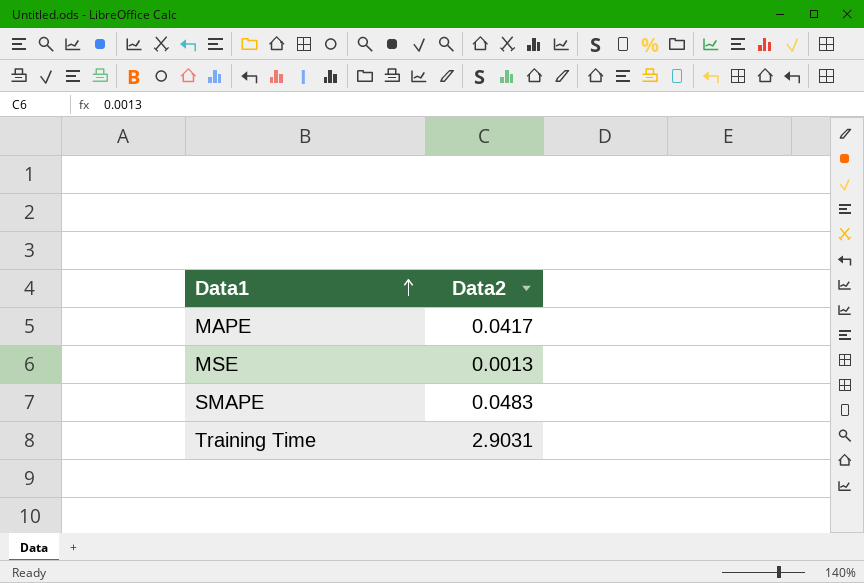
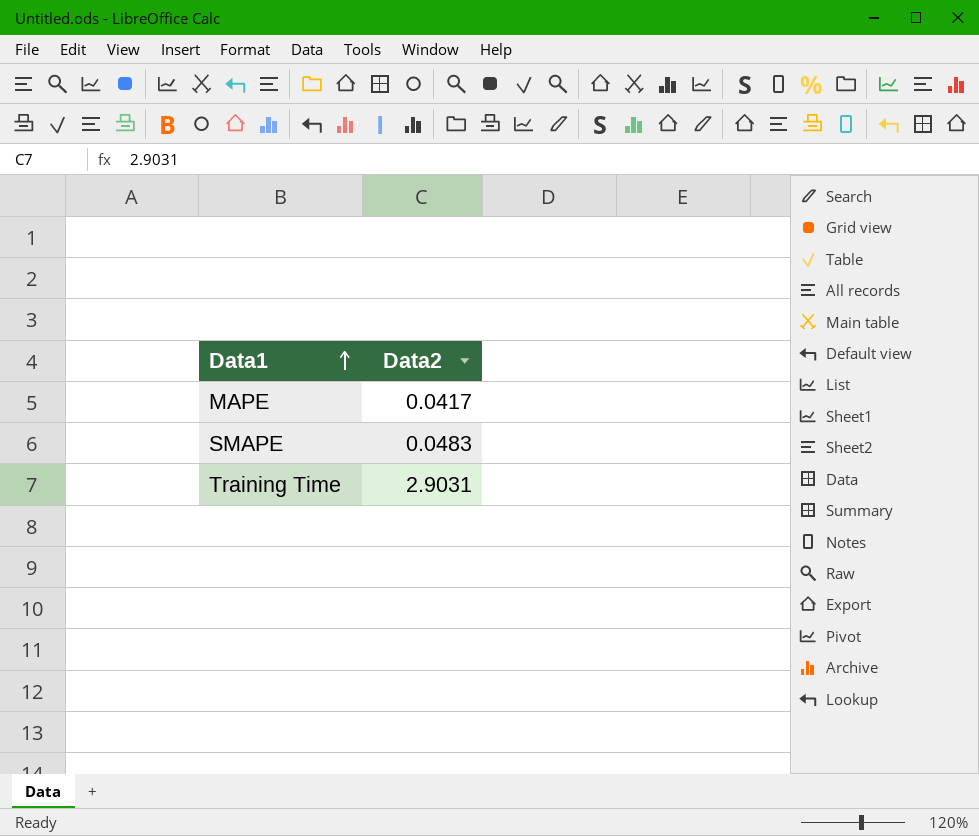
row MSE: 0.0013 -> none

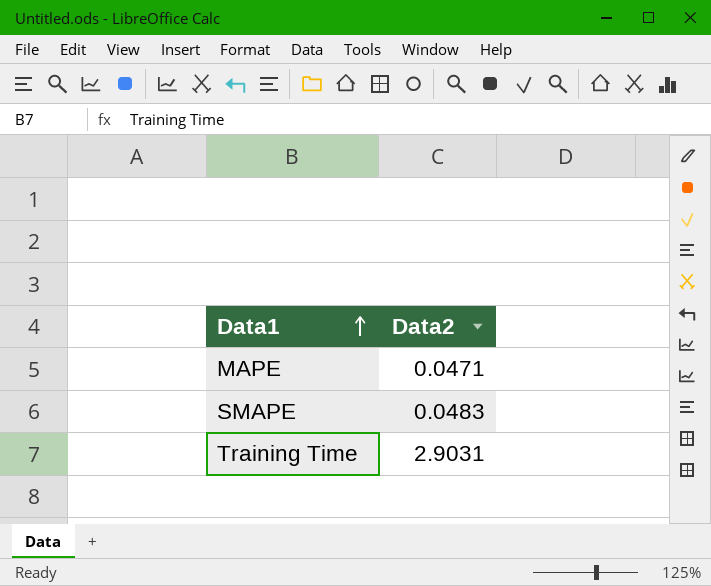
MAPE | Data2: 0.0417 -> 0.0471

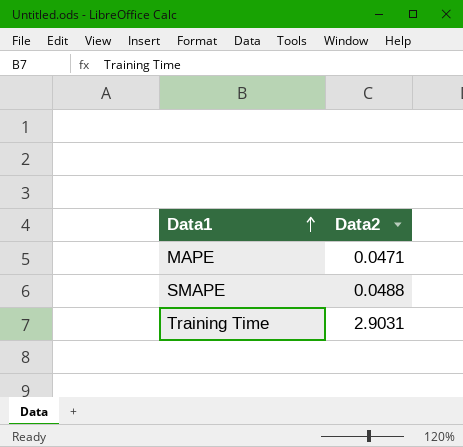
SMAPE | Data2: 0.0483 -> 0.0488

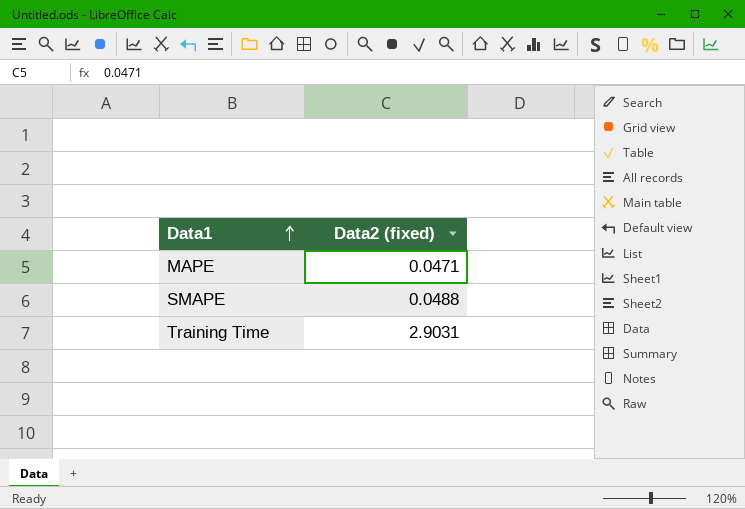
column name: Data2 -> Data2 (fixed)

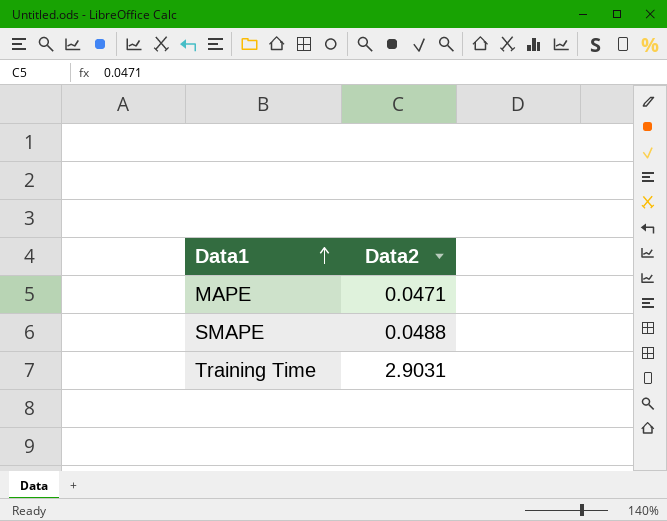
column name: Data2 (fixed) -> Data2

